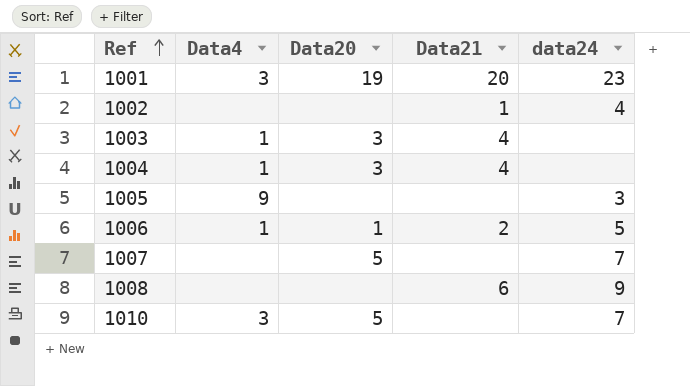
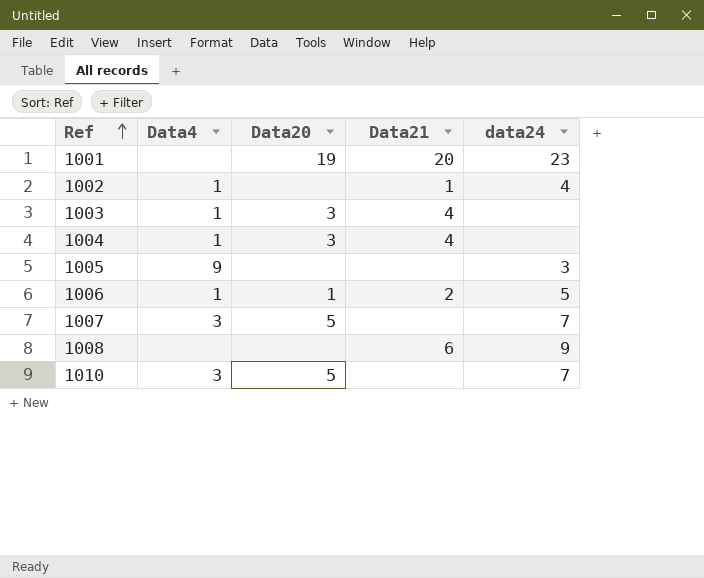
1001 | Data4: 3 -> none
1002 | Data4: none -> 1
1007 | Data4: none -> 3

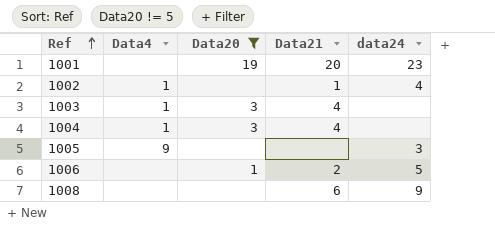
filter: none -> Data20 != 5
1006 | Data4: 1 -> none

